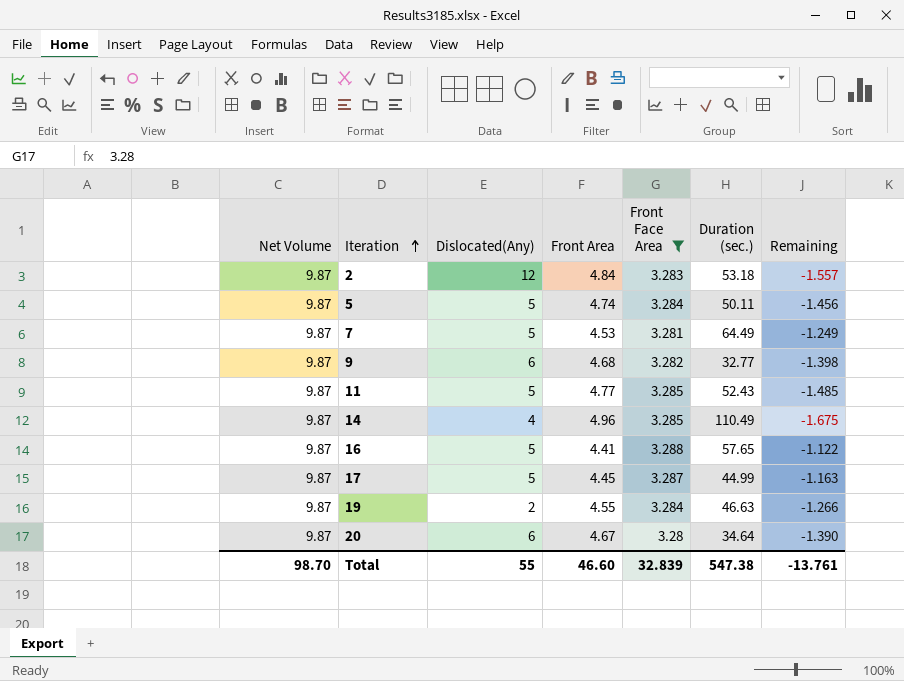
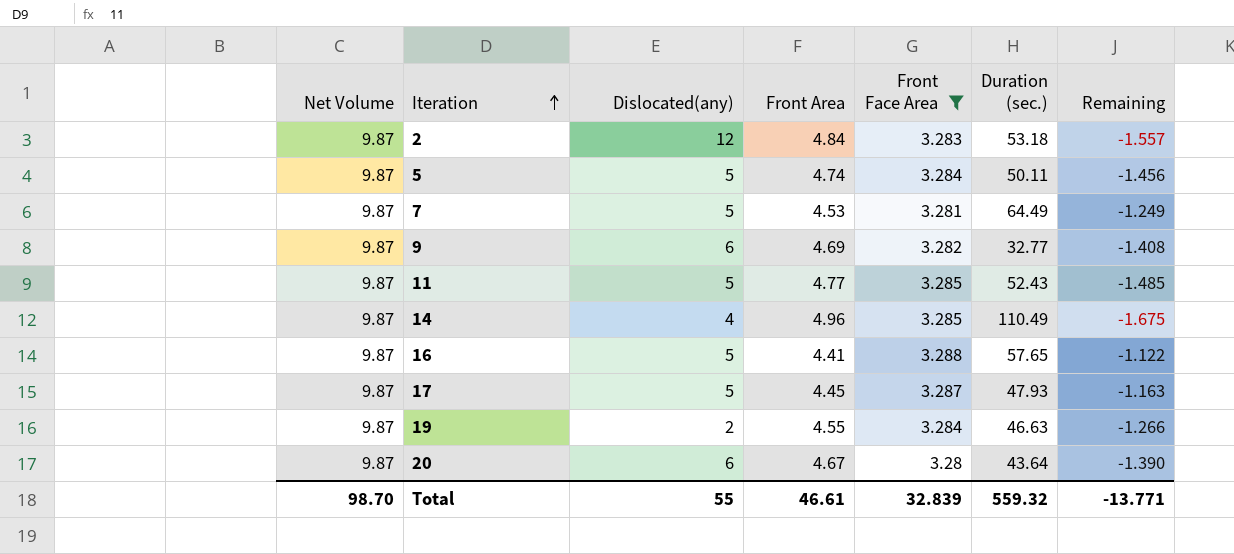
column name: Dislocated(Any) -> Dislocated(any)
9 | Front Area: 4.68 -> 4.69
9 | Remaining: -1.398 -> -1.408
17 | Duration (sec.): 44.99 -> 47.93
20 | Duration (sec.): 34.64 -> 43.64
Total | Front Area: 46.60 -> 46.61
Total | Duration (sec.): 547.38 -> 559.32
Total | Remaining: -13.761 -> -13.771

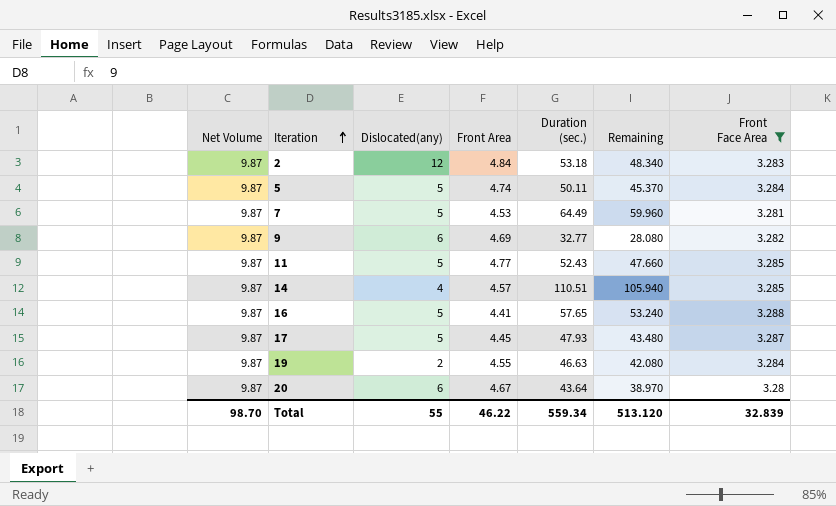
column Remaining | formula: [Front Face Area] - [Front Area] -> [Duration (sec.)] - [Front Area]
column Front Face Area | position: 5 -> 7
14 | Front Area: 4.96 -> 4.57
14 | Duration (sec.): 110.49 -> 110.51
Total | Front Area: 46.61 -> 46.22
Total | Duration (sec.): 559.32 -> 559.34
Total | Remaining: -13.771 -> 513.120

